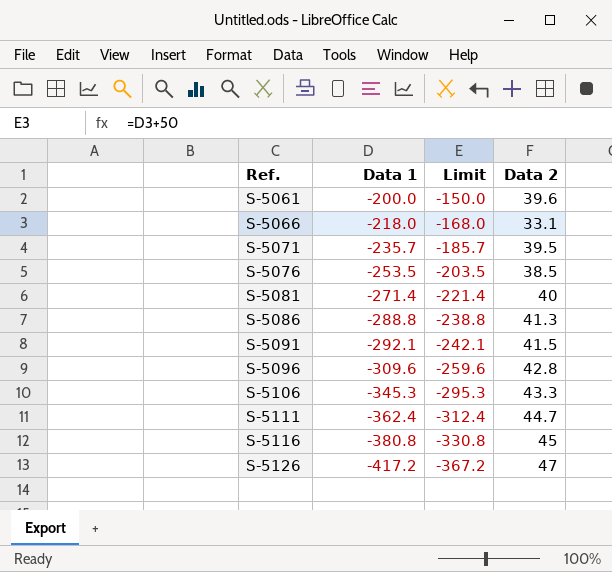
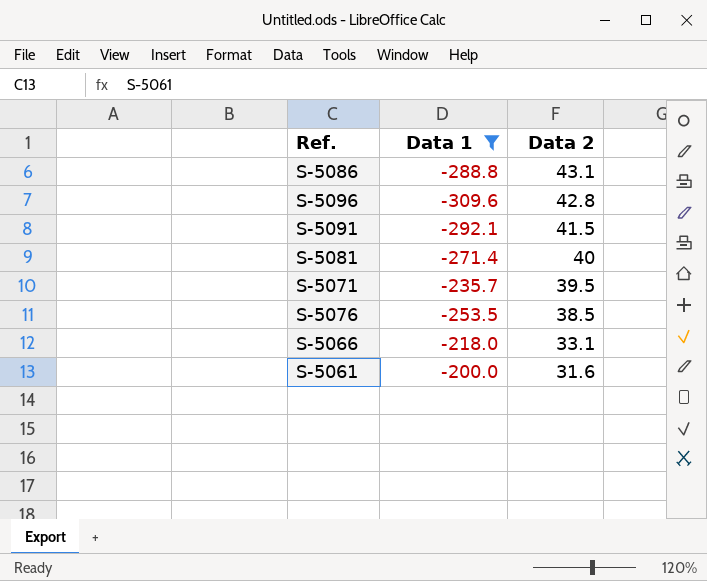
filter: none -> Data 1 >= -309.6
row order: Ref. ascending -> Data 2 descending
column Limit | formula: [Data 1] + 50 -> none
S-5086 | Data 2: 41.3 -> 43.1
S-5061 | Data 2: 39.6 -> 31.6

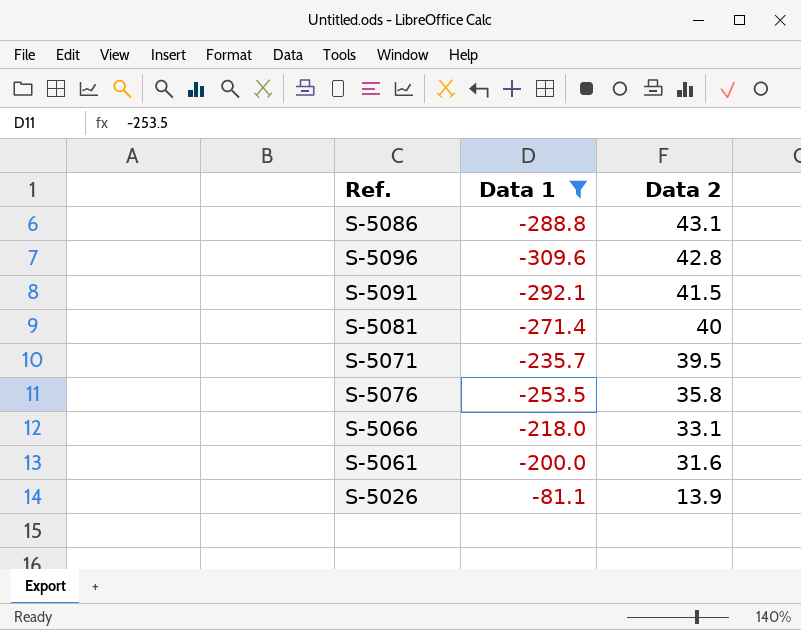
S-5076 | Data 2: 38.5 -> 35.8
row S-5026: none -> -81.1 | 13.9

